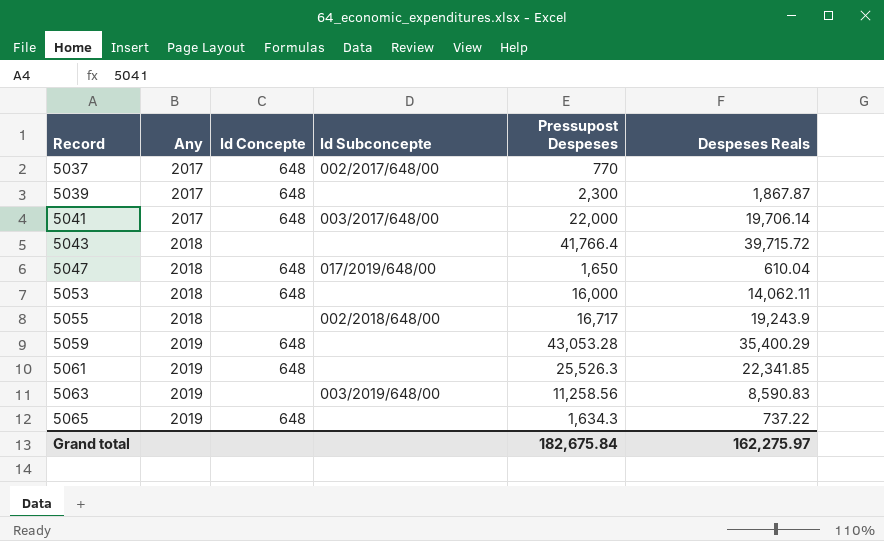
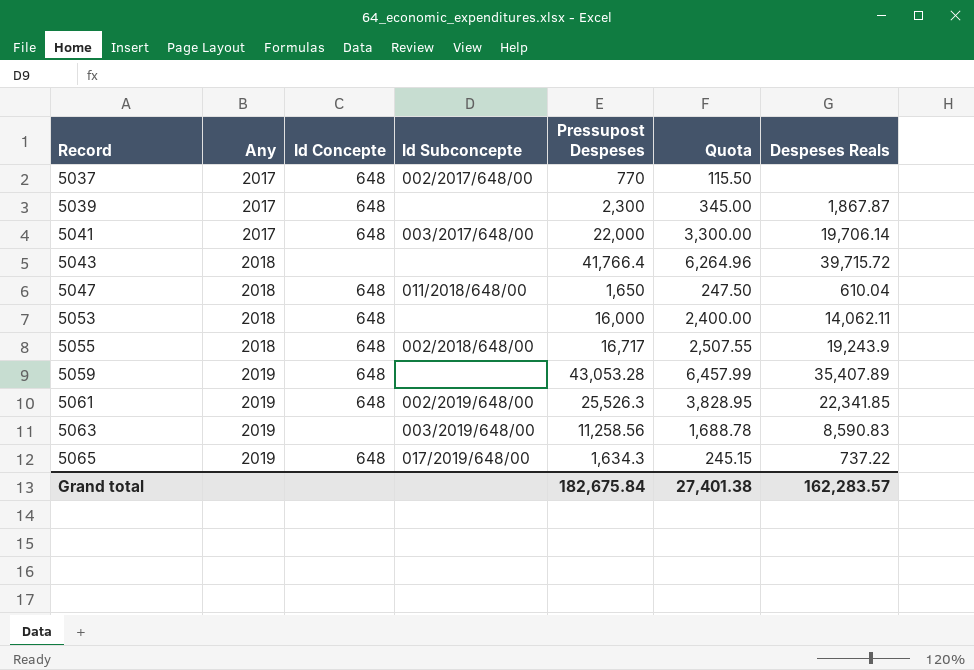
column Quota | formula: none -> [Pressupost Despeses] * 0.15
5047 | Id Subconcepte: 017/2019/648/00 -> 011/2018/648/00
5055 | Id Concepte: none -> 648
5059 | Despeses Reals: 35,400.29 -> 35,407.89
5061 | Id Subconcepte: none -> 002/2019/648/00
5065 | Id Subconcepte: none -> 017/2019/648/00
Grand total | Despeses Reals: 162,275.97 -> 162,283.57

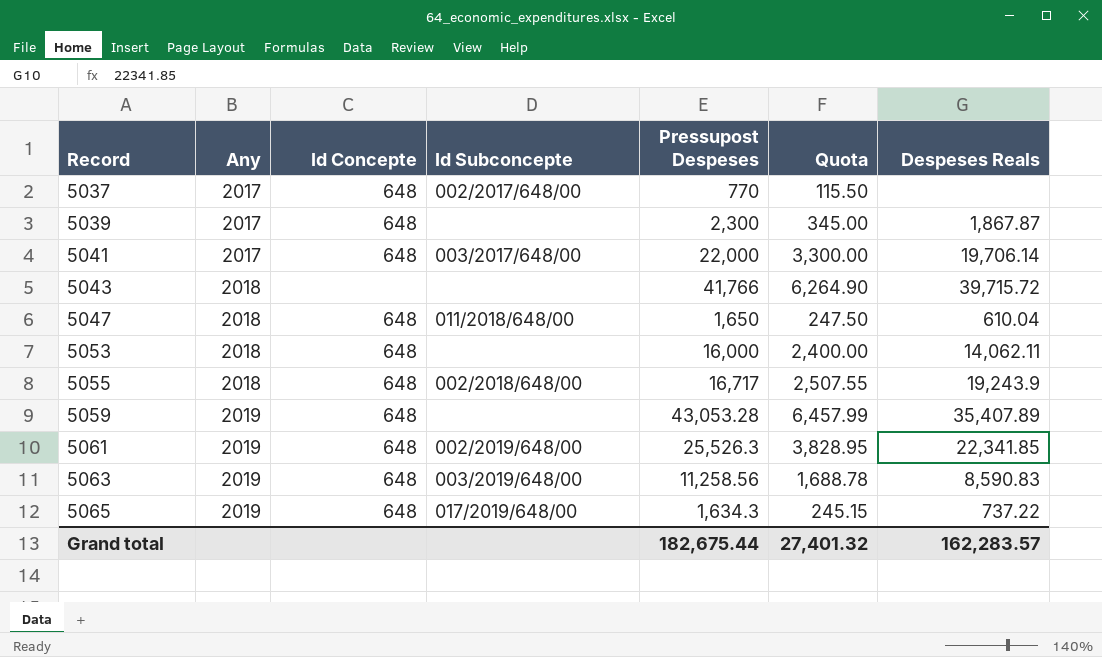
5043 | Pressupost Despeses: 41,766.4 -> 41,766
5043 | Quota: 6,264.96 -> 6,264.90
5063 | Id Concepte: none -> 648
Grand total | Pressupost Despeses: 182,675.84 -> 182,675.44
Grand total | Quota: 27,401.38 -> 27,401.32

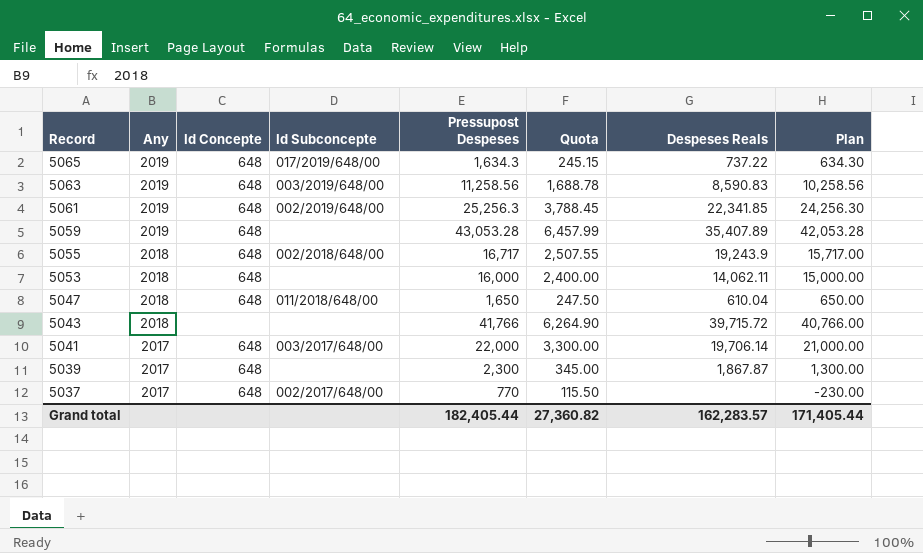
row order: Record ascending -> Record descending
column Plan | formula: none -> [Pressupost Despeses] - 1000
5061 | Pressupost Despeses: 25,526.3 -> 25,256.3
5061 | Quota: 3,828.95 -> 3,788.45
Grand total | Pressupost Despeses: 182,675.44 -> 182,405.44
Grand total | Quota: 27,401.32 -> 27,360.82

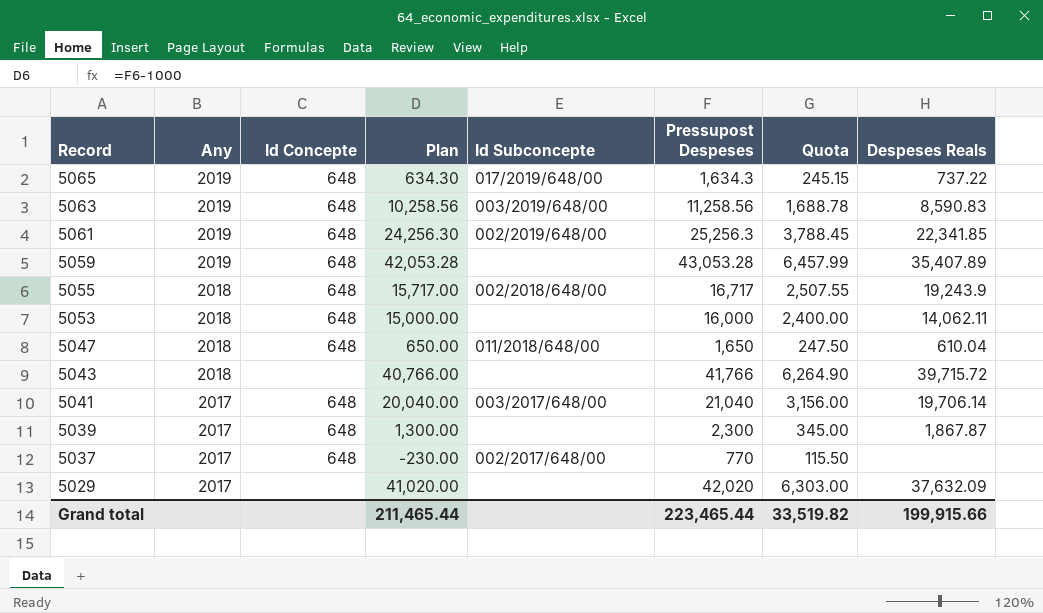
column Plan | position: 8 -> 4
5041 | Plan: 21,000.00 -> 20,040.00
5041 | Pressupost Despeses: 22,000 -> 21,040
5041 | Quota: 3,300.00 -> 3,156.00
row 5029: none -> 2017 | none | 41,020.00 | none | 42,020 | 6,303.00 | 37,632.09
Grand total | Plan: 171,405.44 -> 211,465.44
Grand total | Pressupost Despeses: 182,405.44 -> 223,465.44
Grand total | Quota: 27,360.82 -> 33,519.82
Grand total | Despeses Reals: 162,283.57 -> 199,915.66

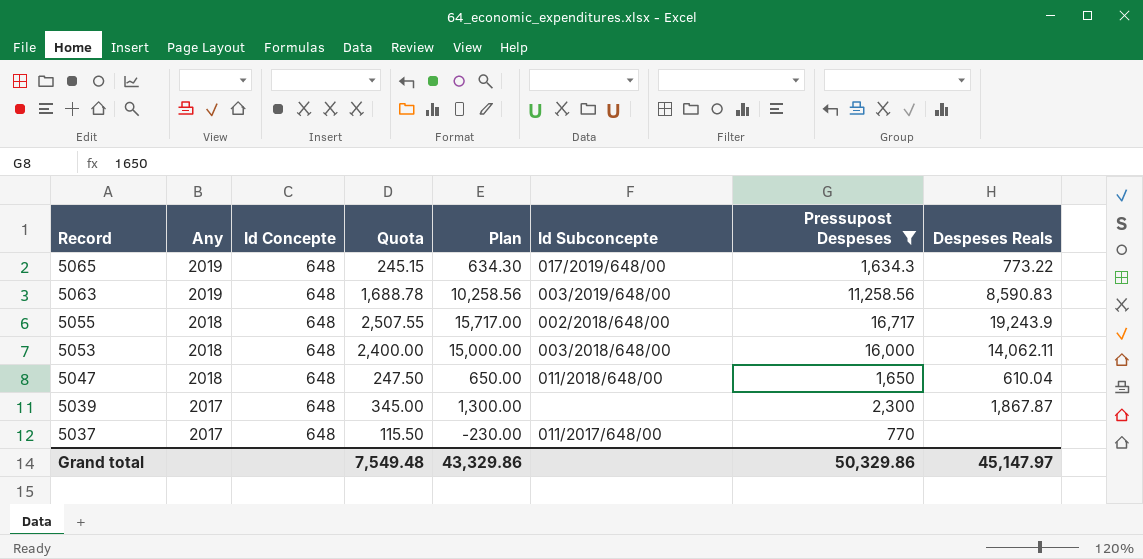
filter: none -> Pressupost Despeses <= 16,717
column Quota | position: 7 -> 4
5065 | Despeses Reals: 737.22 -> 773.22
5053 | Id Subconcepte: none -> 003/2018/648/00
5037 | Id Subconcepte: 002/2017/648/00 -> 011/2017/648/00
Grand total | Quota: 33,519.82 -> 7,549.48
Grand total | Plan: 211,465.44 -> 43,329.86
Grand total | Pressupost Despeses: 223,465.44 -> 50,329.86
Grand total | Despeses Reals: 199,915.66 -> 45,147.97

